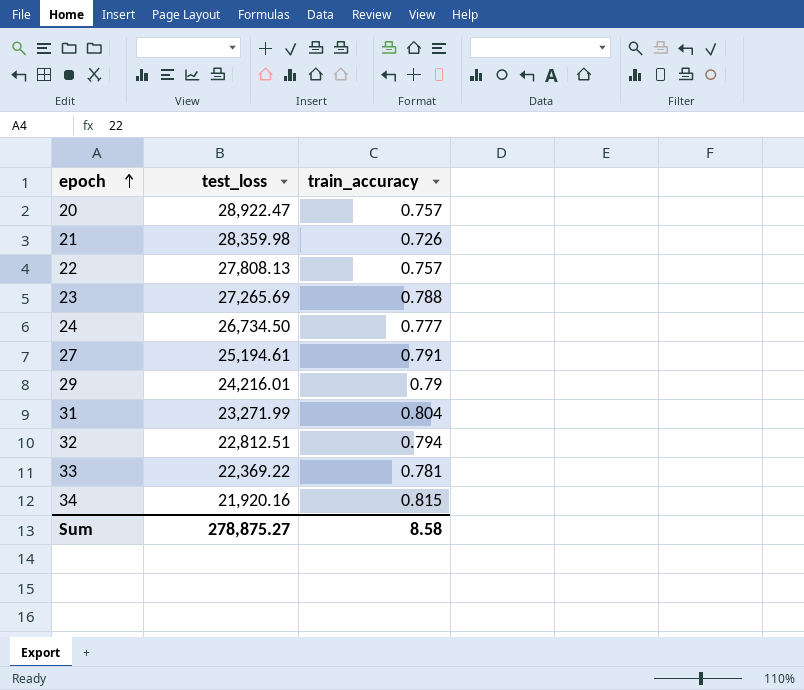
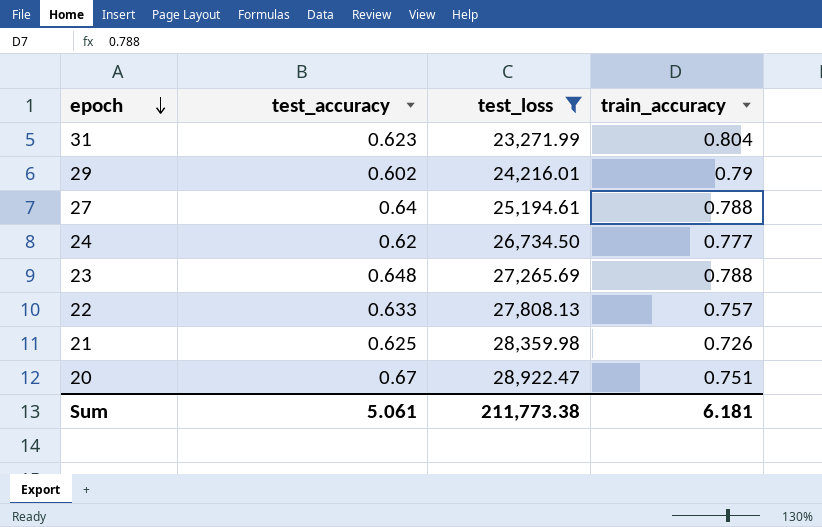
filter: none -> test_loss >= 23,271.99
row order: epoch ascending -> epoch descending
column test_accuracy | position: none -> 2
27 | train_accuracy: 0.791 -> 0.788
20 | train_accuracy: 0.757 -> 0.751
Sum | test_loss: 278,875.27 -> 211,773.38
Sum | train_accuracy: 8.58 -> 6.181

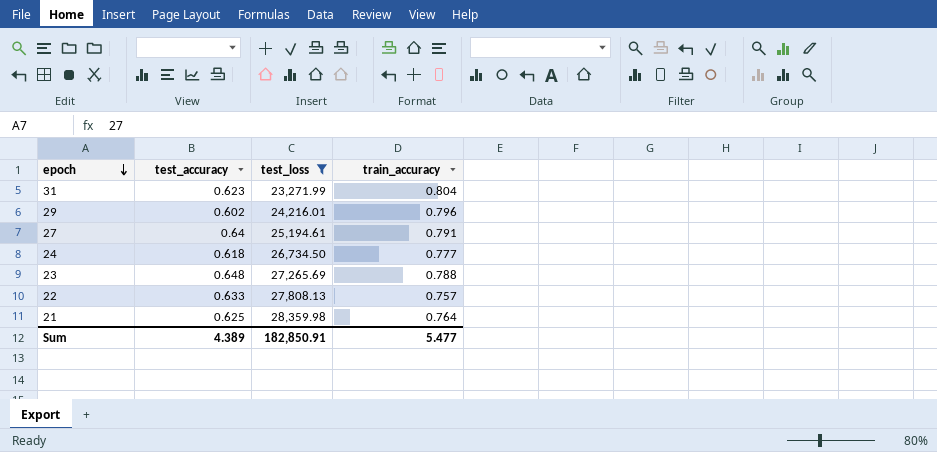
row 20: 0.67 | 28,922.47 | 0.751 -> none
29 | train_accuracy: 0.79 -> 0.796
27 | train_accuracy: 0.788 -> 0.791
24 | test_accuracy: 0.62 -> 0.618
21 | train_accuracy: 0.726 -> 0.764
Sum | test_accuracy: 5.061 -> 4.389
Sum | test_loss: 211,773.38 -> 182,850.91
Sum | train_accuracy: 6.181 -> 5.477

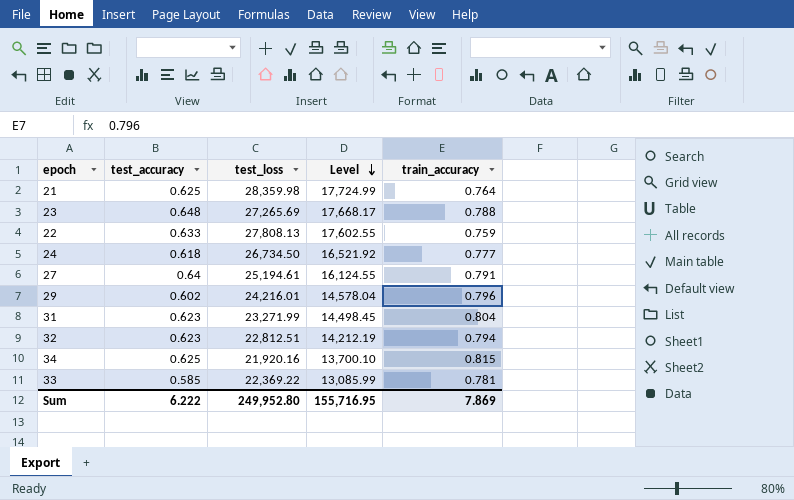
filter: test_loss >= 23,271.99 -> none
row order: epoch descending -> Level descending
column Level | formula: none -> [test_accuracy] * [test_loss]
22 | train_accuracy: 0.757 -> 0.759
Sum | test_accuracy: 4.389 -> 6.222
Sum | test_loss: 182,850.91 -> 249,952.80
Sum | train_accuracy: 5.477 -> 7.869

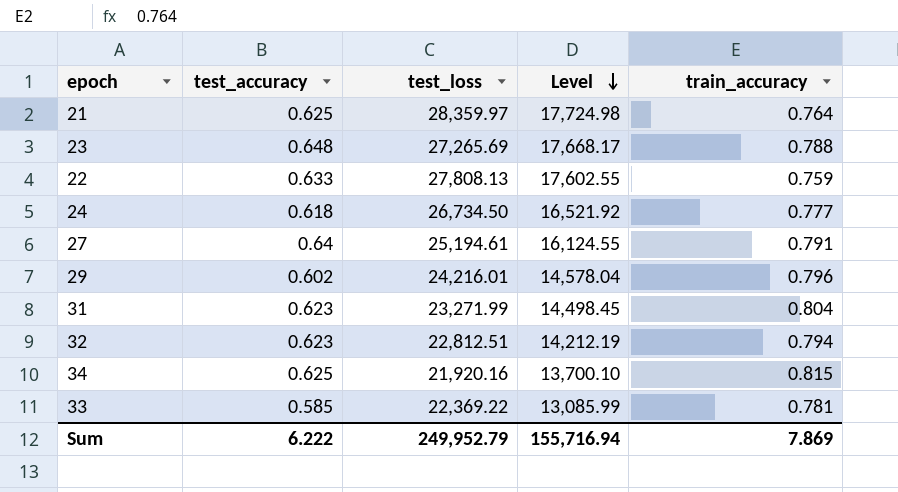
21 | test_loss: 28,359.98 -> 28,359.97
21 | Level: 17,724.99 -> 17,724.98
Sum | test_loss: 249,952.80 -> 249,952.79
Sum | Level: 155,716.95 -> 155,716.94

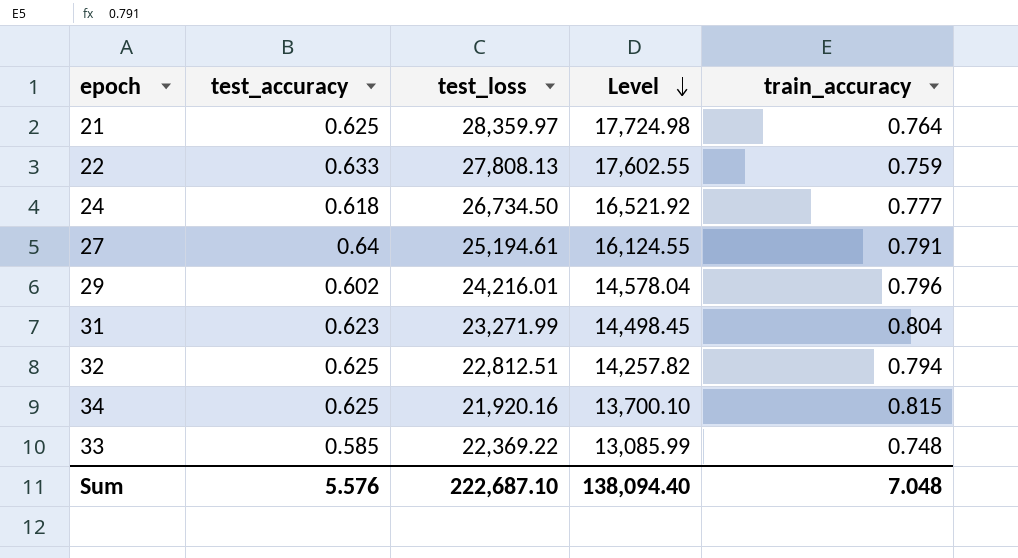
row 23: 0.648 | 27,265.69 | 17,668.17 | 0.788 -> none
32 | test_accuracy: 0.623 -> 0.625
32 | Level: 14,212.19 -> 14,257.82
33 | train_accuracy: 0.781 -> 0.748
Sum | test_accuracy: 6.222 -> 5.576
Sum | test_loss: 249,952.79 -> 222,687.10
Sum | Level: 155,716.94 -> 138,094.40
Sum | train_accuracy: 7.869 -> 7.048

